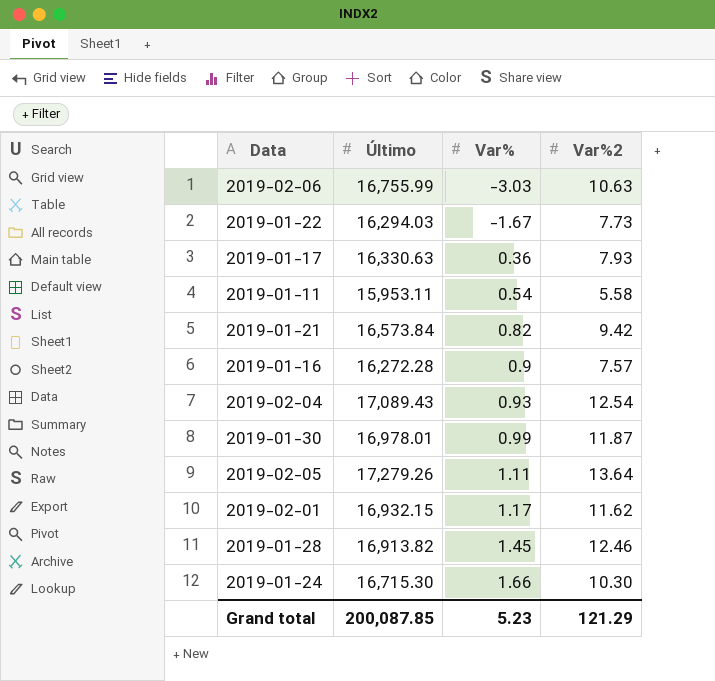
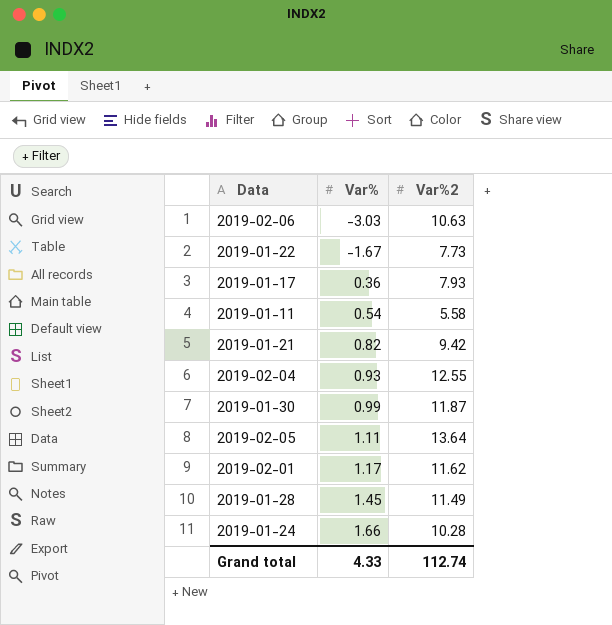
column Último | position: 2 -> none
row 2019-01-16: 16,272.28 | 0.9 | 7.57 -> none
2019-02-04 | Var%2: 12.54 -> 12.55
2019-01-28 | Var%2: 12.46 -> 11.49
2019-01-24 | Var%2: 10.30 -> 10.28
Grand total | Var%: 5.23 -> 4.33
Grand total | Var%2: 121.29 -> 112.74

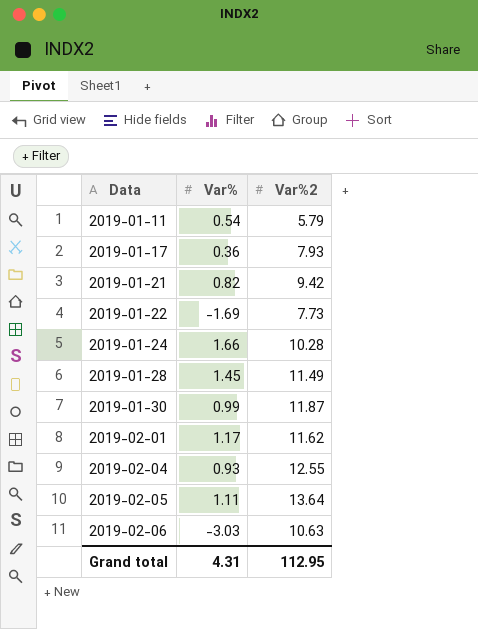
row order: Var% ascending -> Data ascending
2019-01-11 | Var%2: 5.58 -> 5.79
2019-01-22 | Var%: -1.67 -> -1.69
Grand total | Var%: 4.33 -> 4.31
Grand total | Var%2: 112.74 -> 112.95

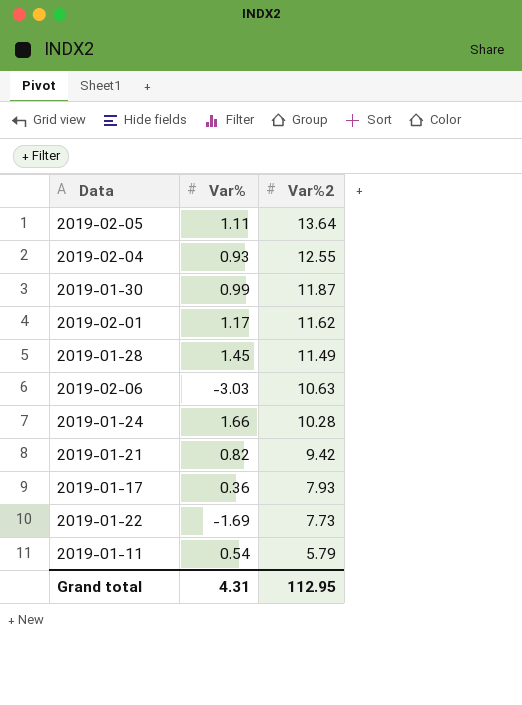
row order: Data ascending -> Var%2 descending

